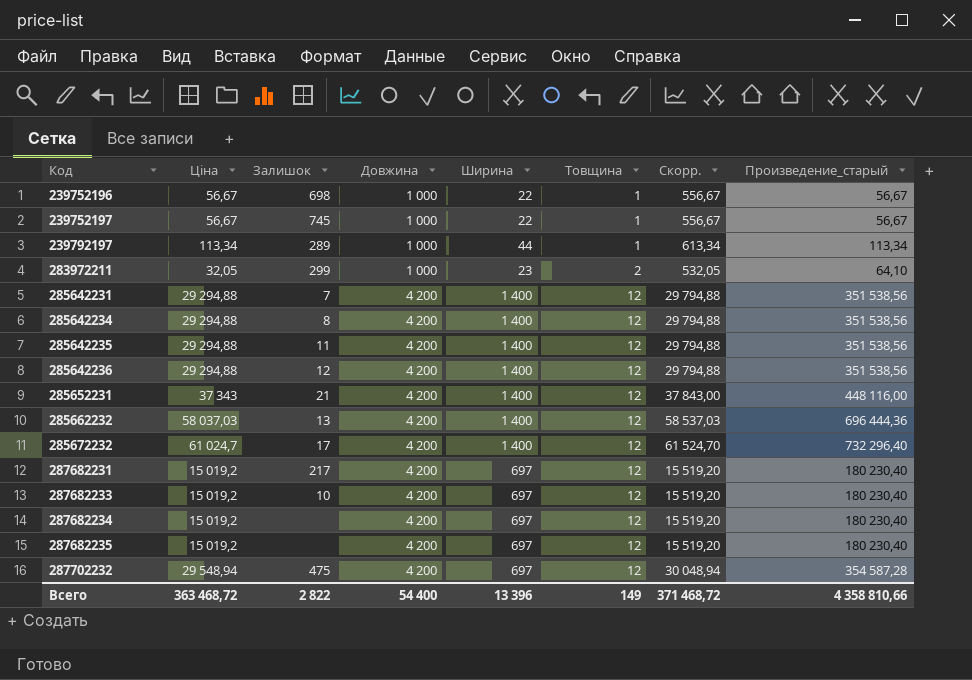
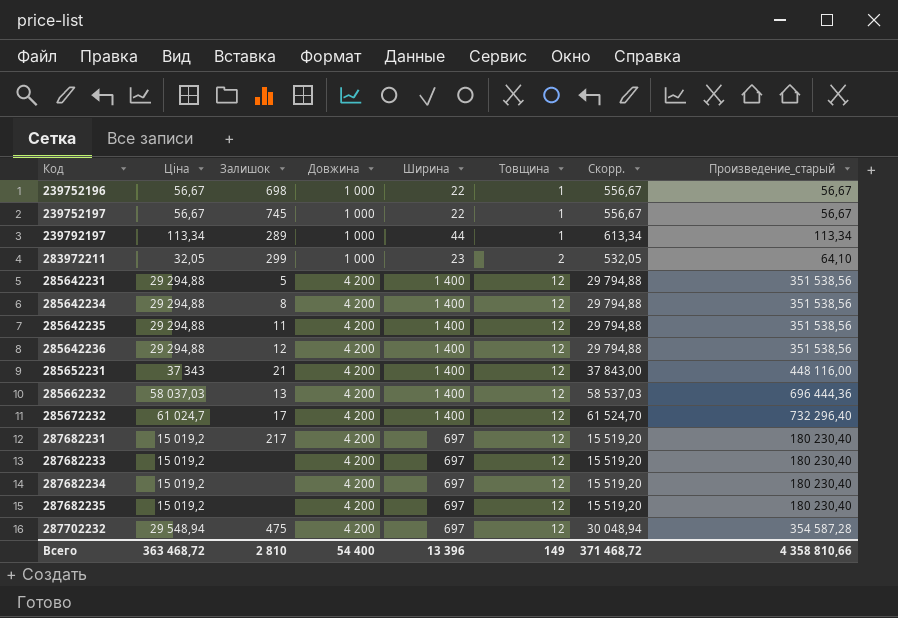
285642231 | Залишок: 7 -> 5
287682233 | Залишок: 10 -> none
Всего | Залишок: 2 822 -> 2 810

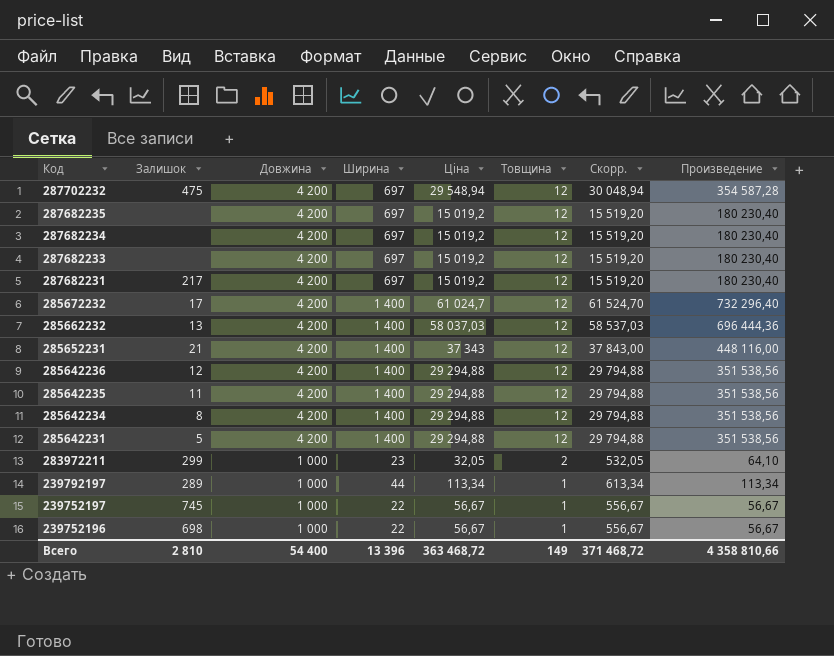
row order: Код ascending -> Код descending
column Ціна | position: 2 -> 5
column name: Произведение_старый -> Произведение

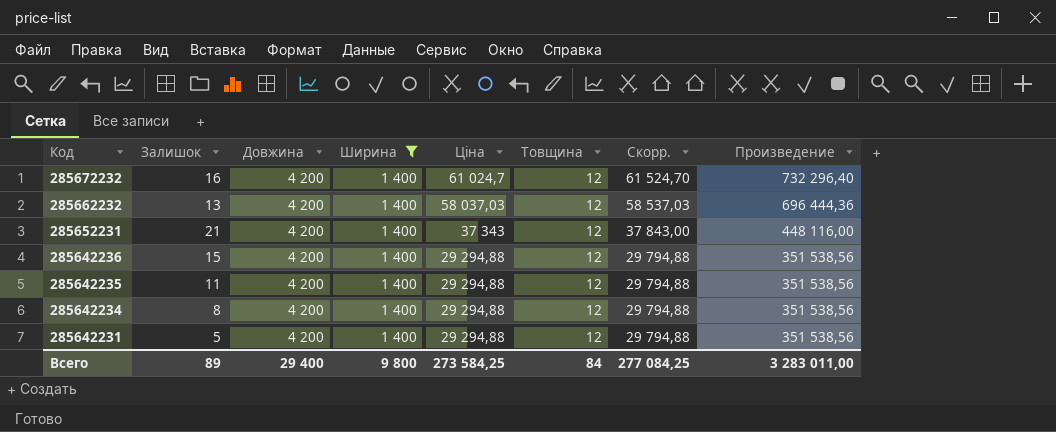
filter: none -> Ширина = 1 400
285672232 | Залишок: 17 -> 16
285642236 | Залишок: 12 -> 15
Всего | Залишок: 2 810 -> 89
Всего | Довжина: 54 400 -> 29 400
Всего | Ширина: 13 396 -> 9 800
Всего | Ціна: 363 468,72 -> 273 584,25
Всего | Товщина: 149 -> 84
Всего | Скорр.: 371 468,72 -> 277 084,25
Всего | Произведение: 4 358 810,66 -> 3 283 011,00

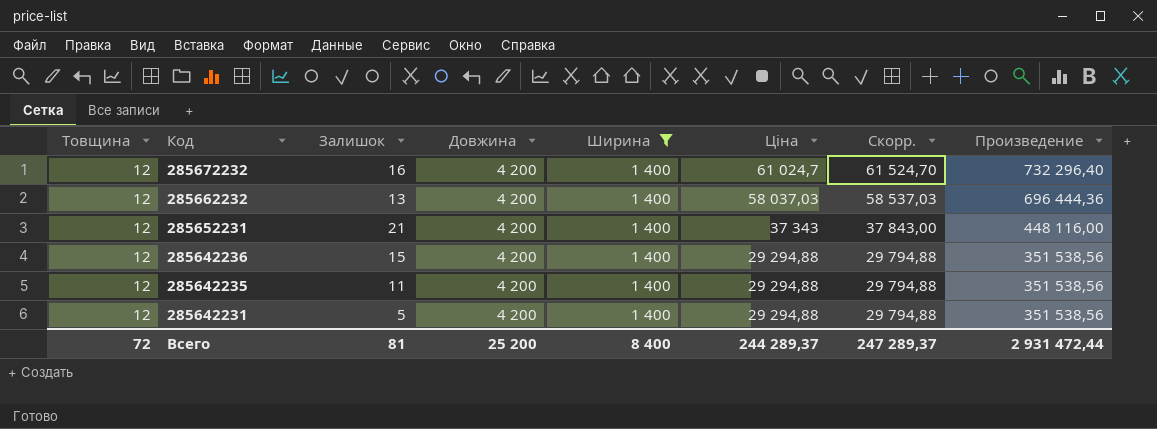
column Товщина | position: 6 -> 1
row 285642234: 8 | 4 200 | 1 400 | 29 294,88 | 12 | 29 794,88 | 351 538,56 -> none
Всего | Товщина: 84 -> 72
Всего | Залишок: 89 -> 81
Всего | Довжина: 29 400 -> 25 200
Всего | Ширина: 9 800 -> 8 400
Всего | Ціна: 273 584,25 -> 244 289,37
Всего | Скорр.: 277 084,25 -> 247 289,37
Всего | Произведение: 3 283 011,00 -> 2 931 472,44

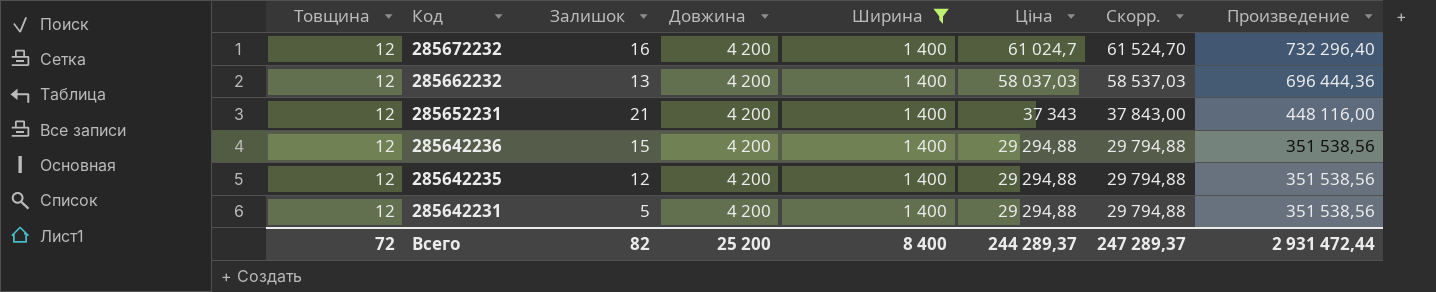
285642235 | Залишок: 11 -> 12
Всего | Залишок: 81 -> 82

